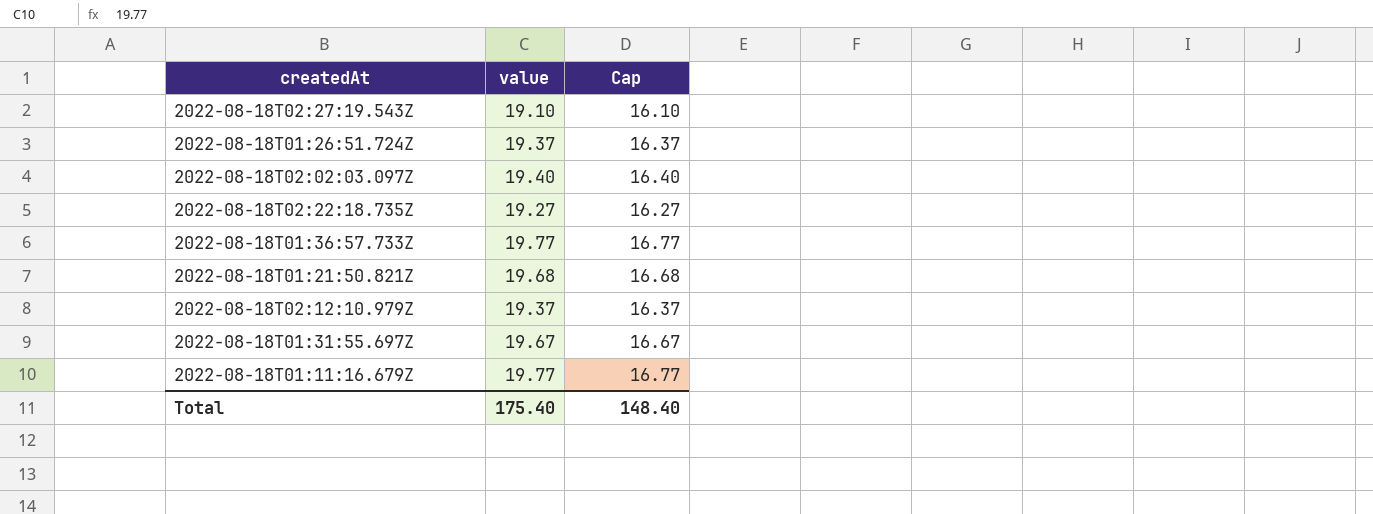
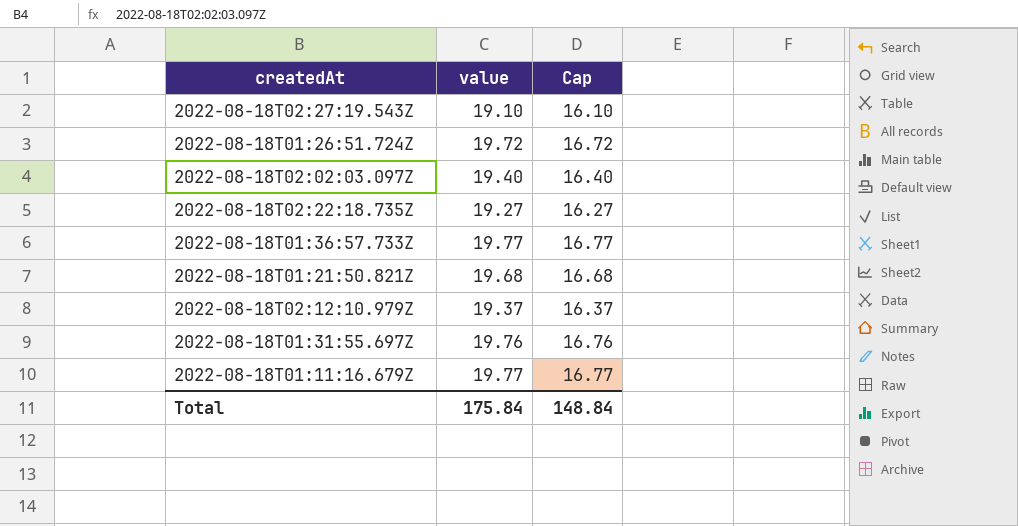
2022-08-18T01:26:51.724Z | value: 19.37 -> 19.72
2022-08-18T01:26:51.724Z | Cap: 16.37 -> 16.72
2022-08-18T01:31:55.697Z | value: 19.67 -> 19.76
2022-08-18T01:31:55.697Z | Cap: 16.67 -> 16.76
Total | value: 175.40 -> 175.84
Total | Cap: 148.40 -> 148.84

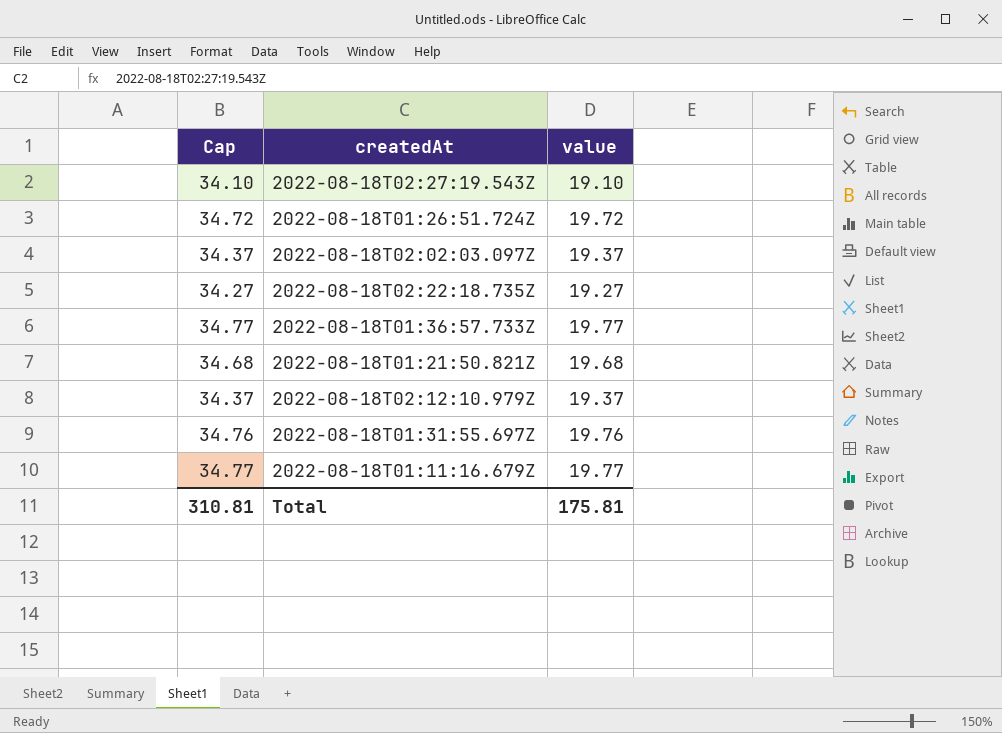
column Cap | formula: [value] - 3 -> [value] + 15
column Cap | position: 3 -> 1
2022-08-18T02:02:03.097Z | value: 19.40 -> 19.37
Total | Cap: 148.84 -> 310.81
Total | value: 175.84 -> 175.81

